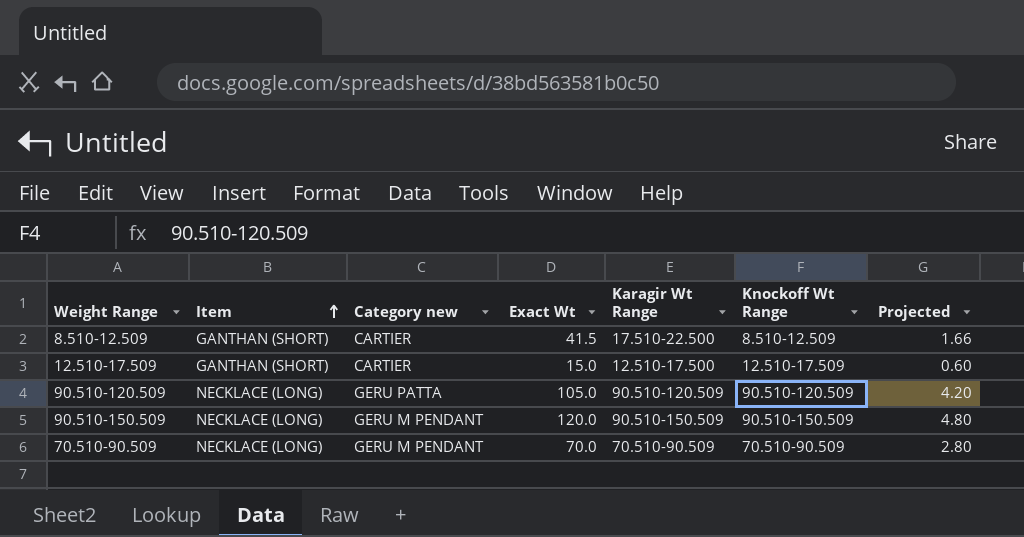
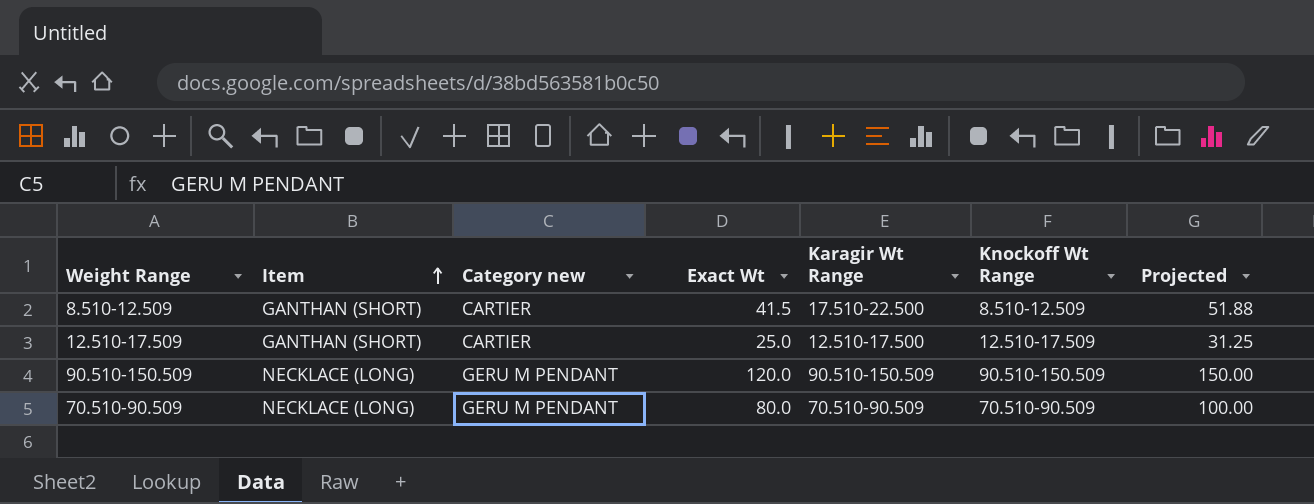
column Projected | formula: [Exact Wt] * 0.04 -> [Exact Wt] * 1.25
row 90.510-120.509: NECKLACE (LONG) | GERU PATTA | 105.0 | 90.510-120.509 | 90.510-120.509 | 4.20 -> none
12.510-17.509 | Exact Wt: 15.0 -> 25.0
70.510-90.509 | Exact Wt: 70.0 -> 80.0

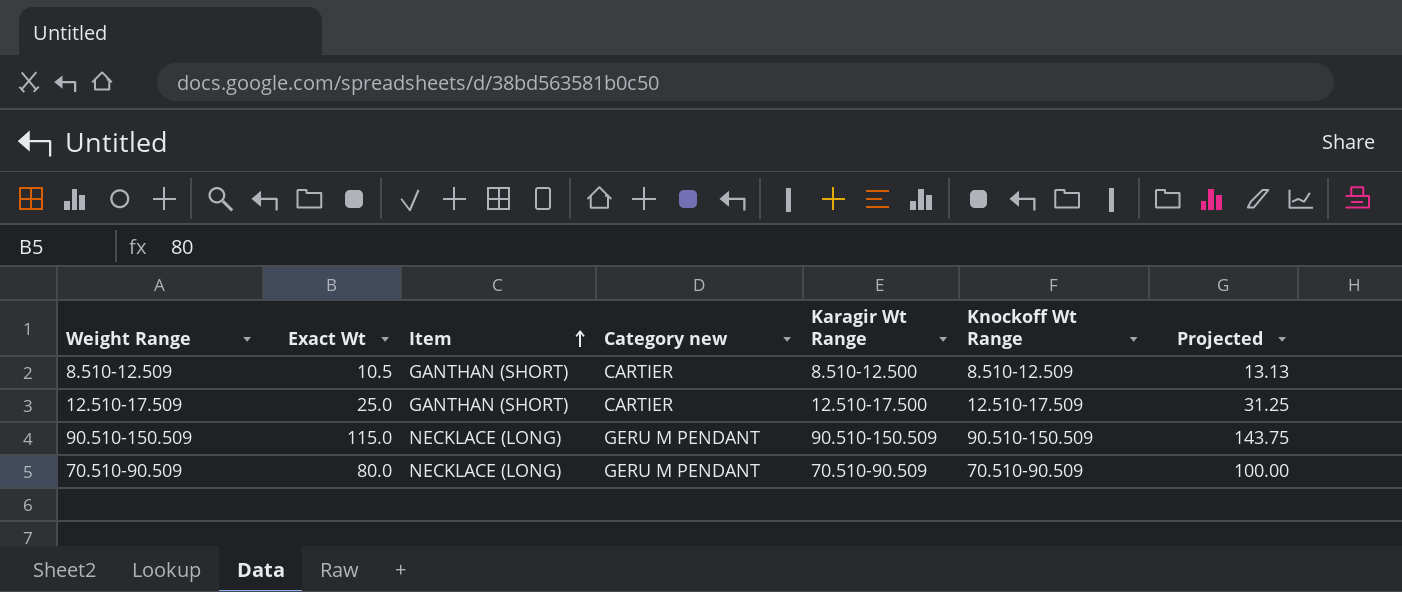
column Exact Wt | position: 4 -> 2
8.510-12.509 | Exact Wt: 41.5 -> 10.5
8.510-12.509 | Karagir Wt Range: 17.510-22.500 -> 8.510-12.500
8.510-12.509 | Projected: 51.88 -> 13.13
90.510-150.509 | Exact Wt: 120.0 -> 115.0
90.510-150.509 | Projected: 150.00 -> 143.75

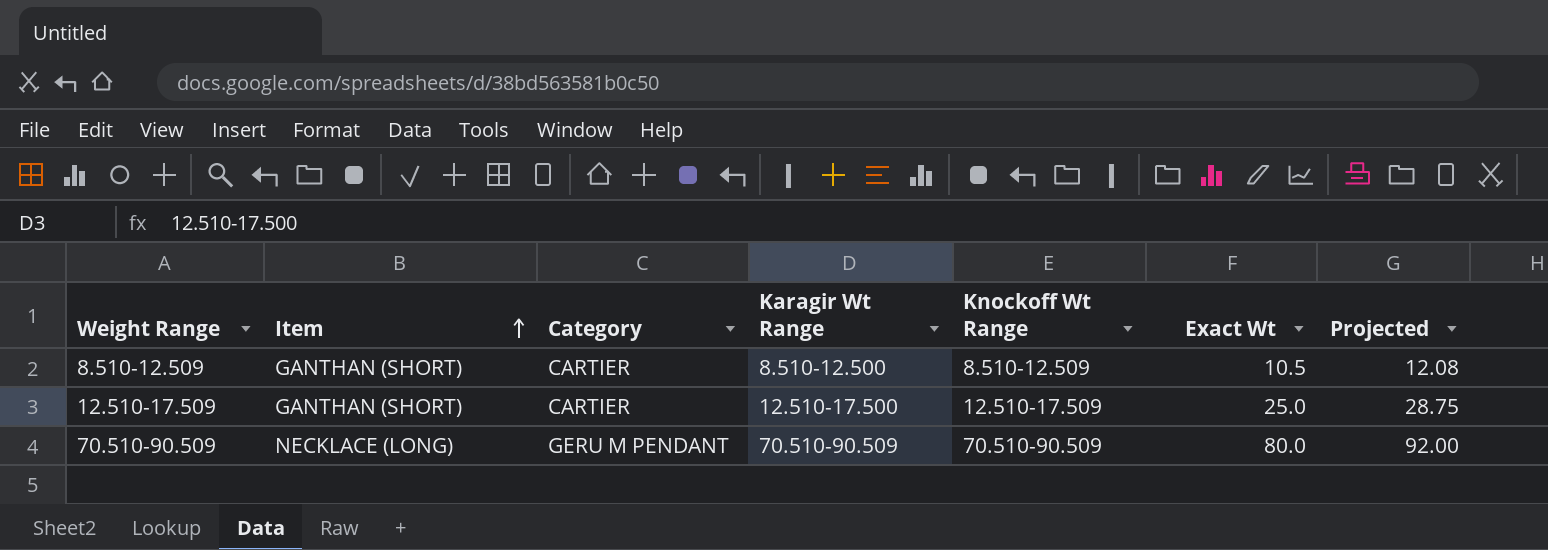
column name: Category new -> Category
column Exact Wt | position: 2 -> 6
column Projected | formula: [Exact Wt] * 1.25 -> [Exact Wt] * 1.15
row 90.510-150.509: 115.0 | NECKLACE (LONG) | GERU M PENDANT | 90.510-150.509 | 90.510-150.509 | 143.75 -> none

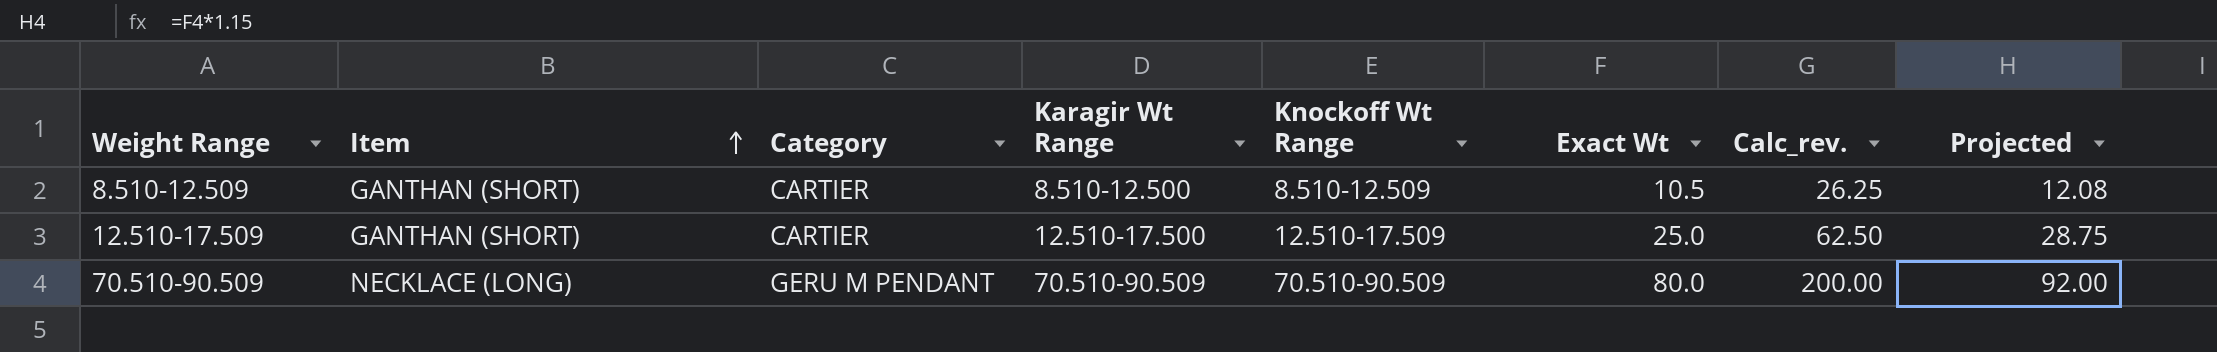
column Calc_rev. | formula: none -> [Exact Wt] * 2.5

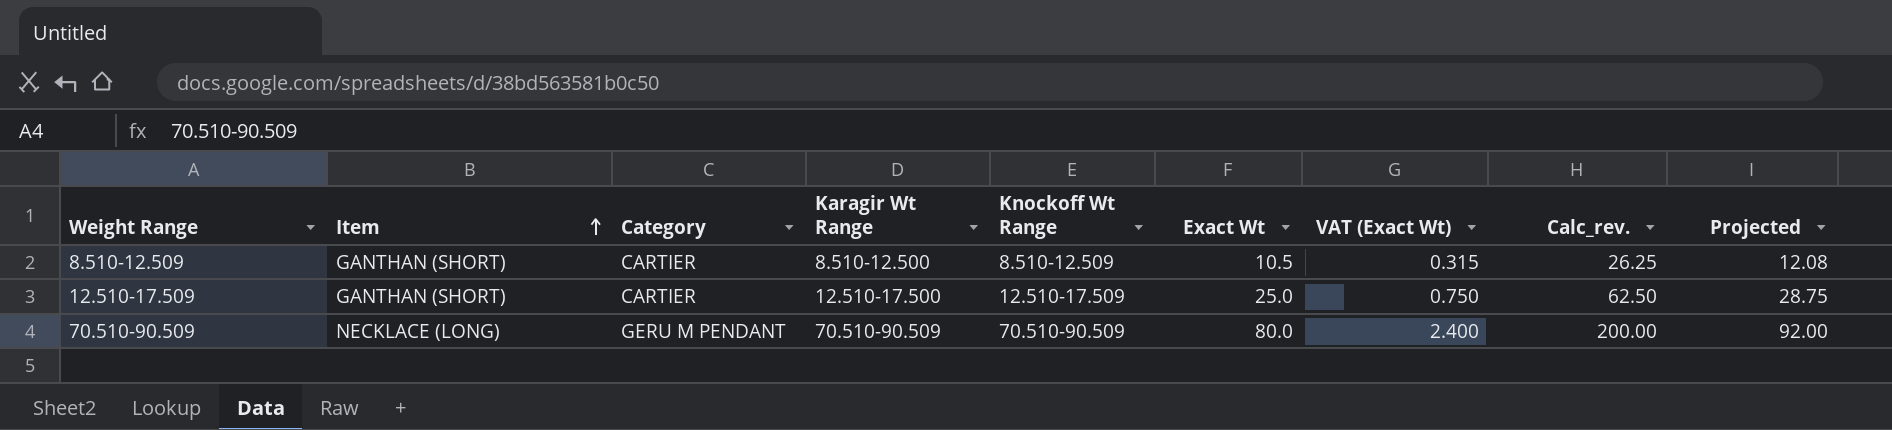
column VAT (Exact Wt) | formula: none -> [Exact Wt] * 0.03

